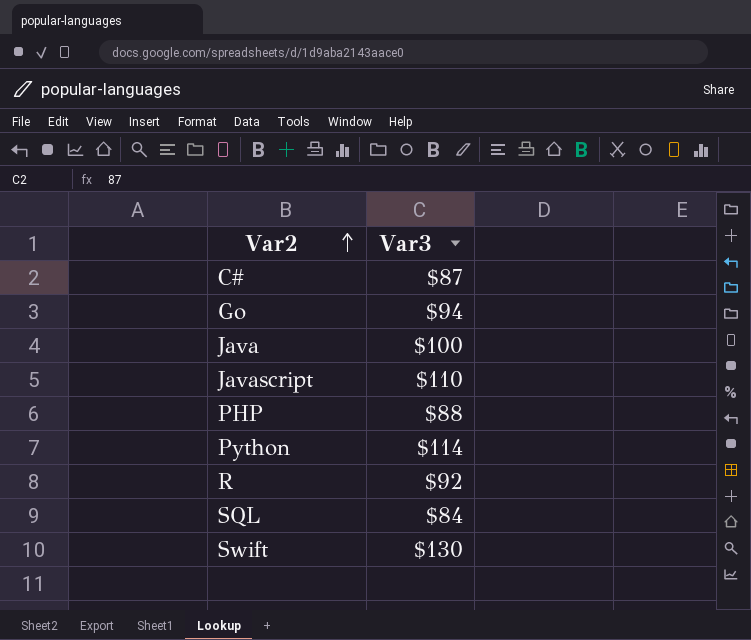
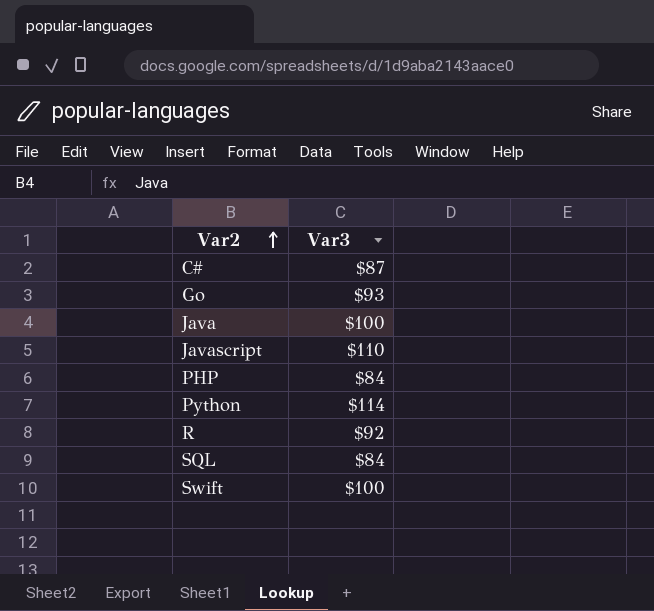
Go | Var3: $94 -> $93
PHP | Var3: $88 -> $84
Swift | Var3: $130 -> $100

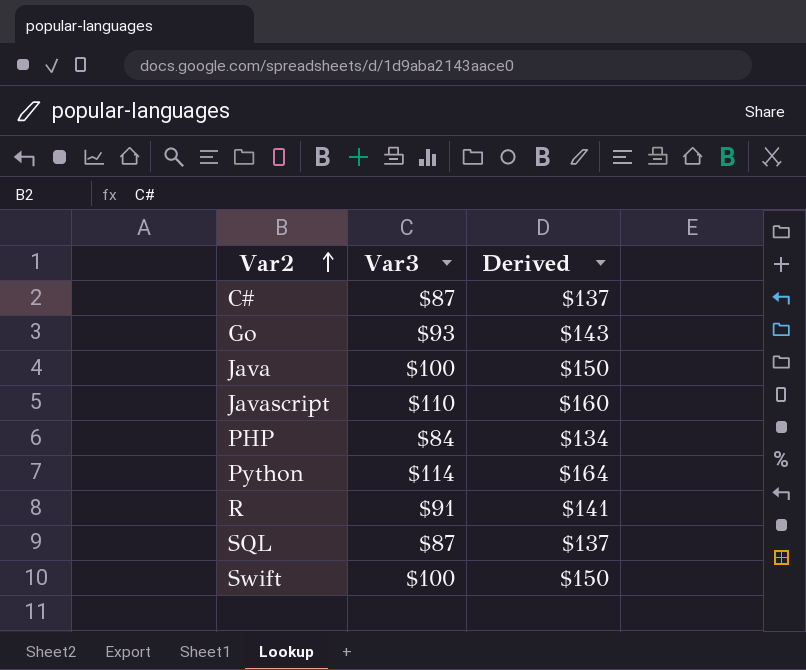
column Derived | formula: none -> [Var3] + 50
R | Var3: $92 -> $91
SQL | Var3: $84 -> $87

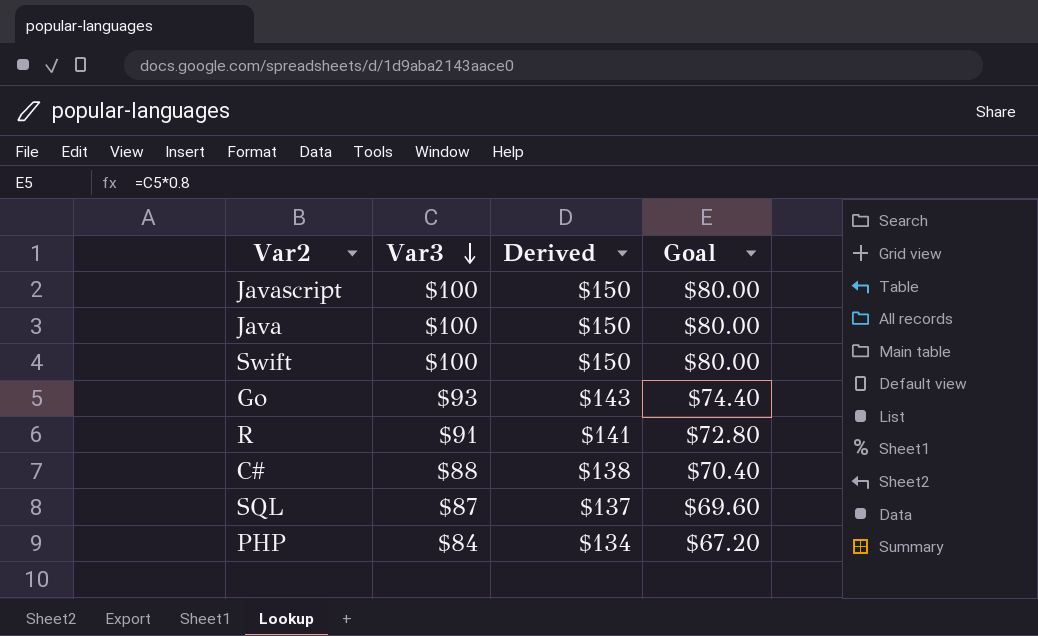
row order: Var2 ascending -> Var3 descending
column Goal | formula: none -> [Var3] * 0.8
row Python: $114 | $164 -> none
Javascript | Var3: $110 -> $100
Javascript | Derived: $160 -> $150
C# | Var3: $87 -> $88
C# | Derived: $137 -> $138

